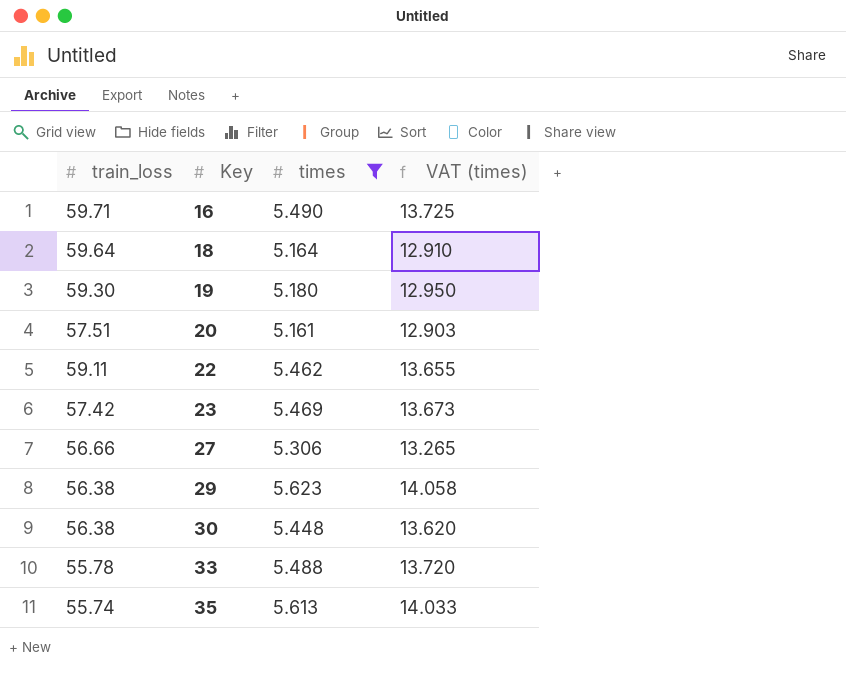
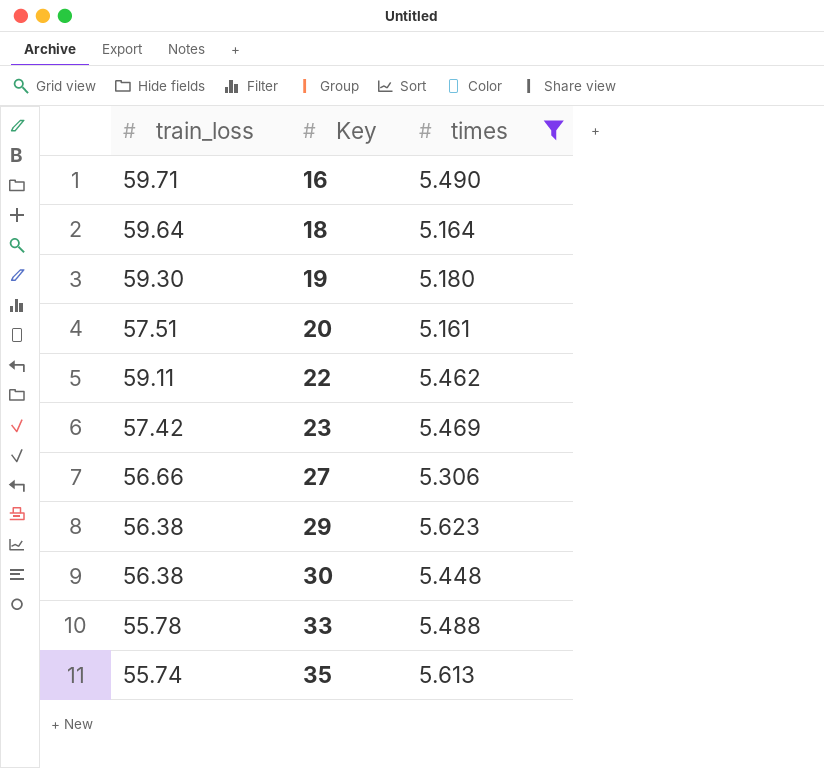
column VAT (times) | formula: [times] * 2.5 -> none

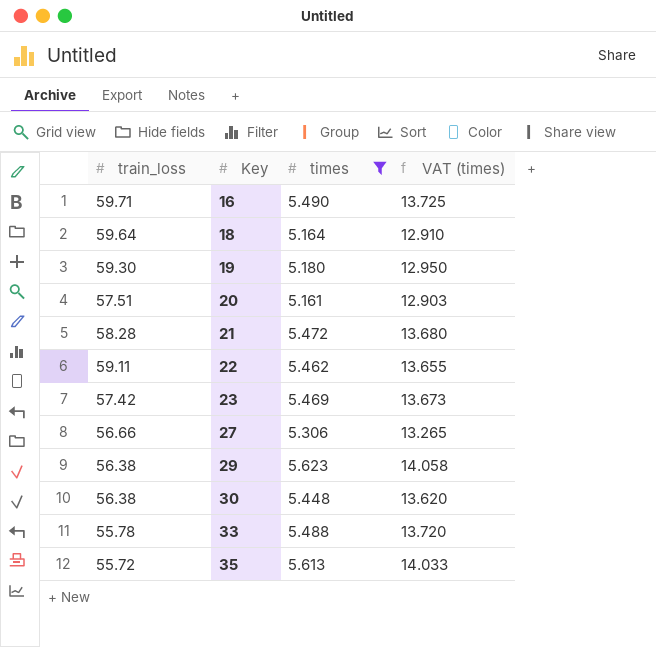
column VAT (times) | formula: none -> [times] * 2.5
row 21: none -> 58.28 | 5.472 | 13.680
35 | train_loss: 55.74 -> 55.72

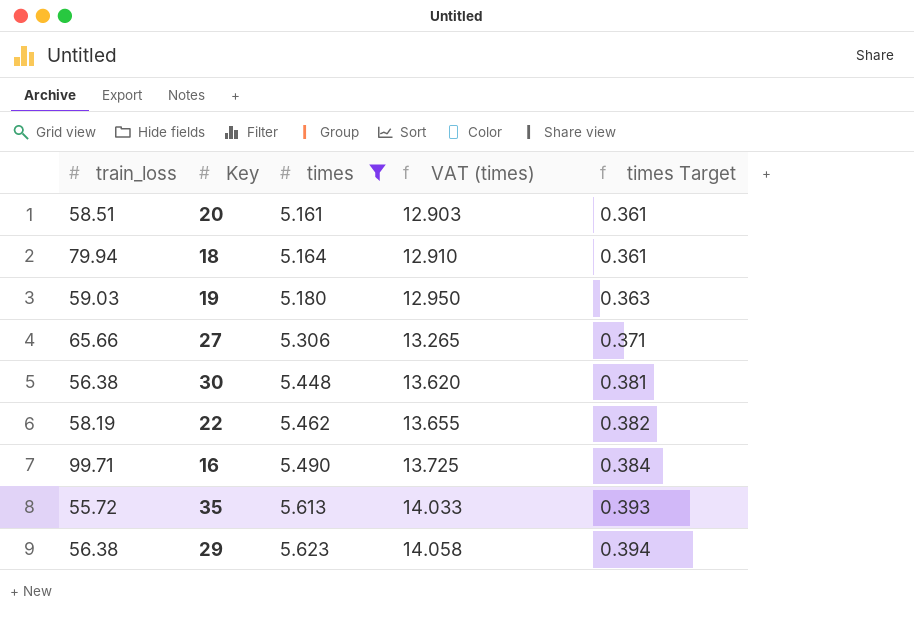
row order: Key ascending -> times ascending
column times Target | formula: none -> [times] * 0.07
row 21: 58.28 | 5.472 | 13.680 -> none
row 23: 57.42 | 5.469 | 13.673 -> none
row 33: 55.78 | 5.488 | 13.720 -> none
20 | train_loss: 57.51 -> 58.51
18 | train_loss: 59.64 -> 79.94
19 | train_loss: 59.30 -> 59.03
27 | train_loss: 56.66 -> 65.66
22 | train_loss: 59.11 -> 58.19
16 | train_loss: 59.71 -> 99.71

